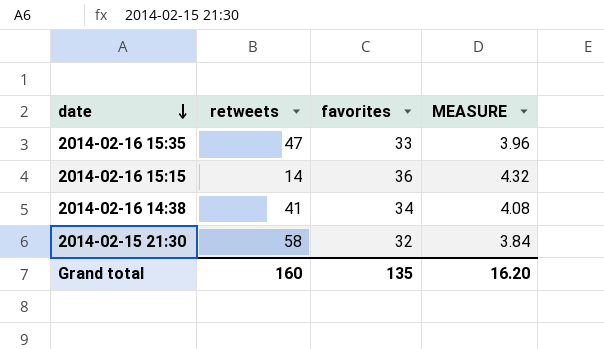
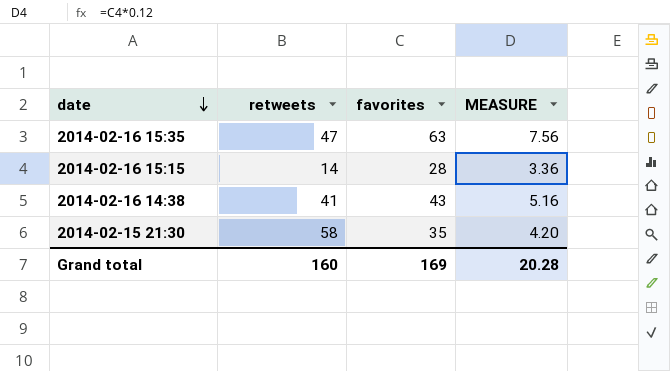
2014-02-16 15:35 | favorites: 33 -> 63
2014-02-16 15:35 | MEASURE: 3.96 -> 7.56
2014-02-16 15:15 | favorites: 36 -> 28
2014-02-16 15:15 | MEASURE: 4.32 -> 3.36
2014-02-16 14:38 | favorites: 34 -> 43
2014-02-16 14:38 | MEASURE: 4.08 -> 5.16
2014-02-15 21:30 | favorites: 32 -> 35
2014-02-15 21:30 | MEASURE: 3.84 -> 4.20
Grand total | favorites: 135 -> 169
Grand total | MEASURE: 16.20 -> 20.28

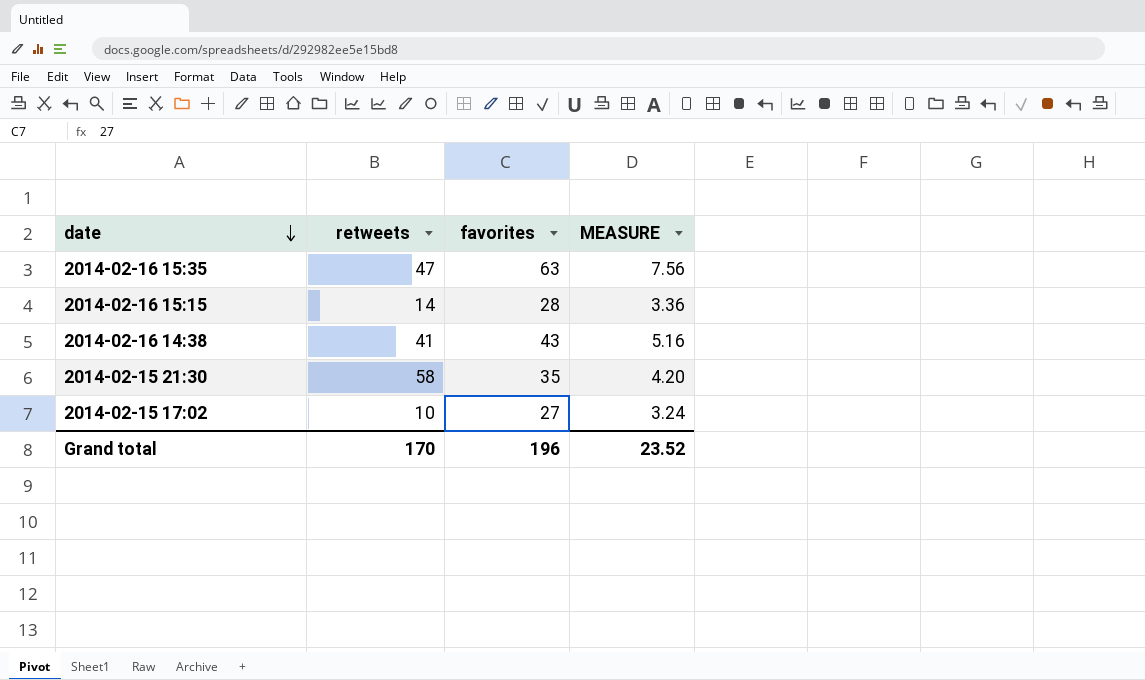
row 2014-02-15 17:02: none -> 10 | 27 | 3.24
Grand total | retweets: 160 -> 170
Grand total | favorites: 169 -> 196
Grand total | MEASURE: 20.28 -> 23.52

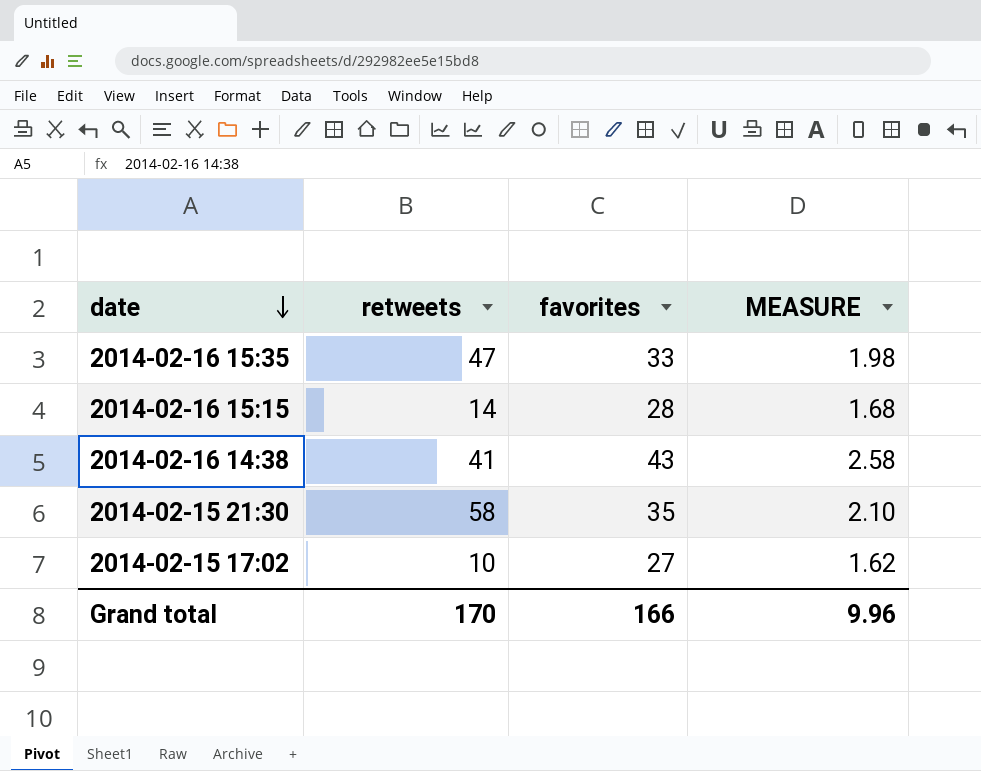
column MEASURE | formula: [favorites] * 0.12 -> [favorites] * 0.06
2014-02-16 15:35 | favorites: 63 -> 33
Grand total | favorites: 196 -> 166
Grand total | MEASURE: 23.52 -> 9.96

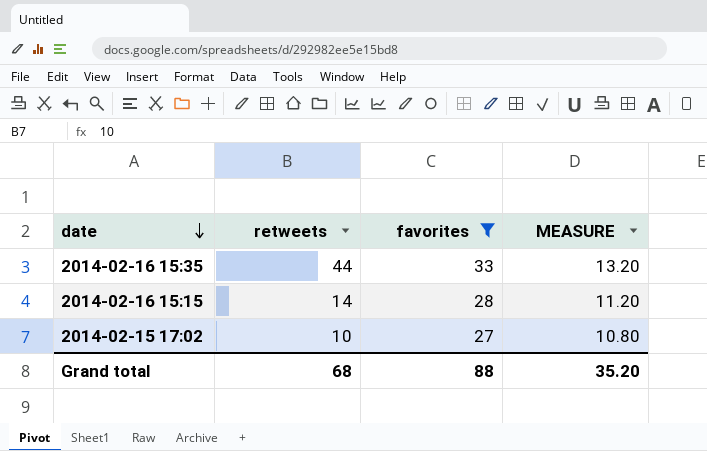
filter: none -> favorites <= 33
column MEASURE | formula: [favorites] * 0.06 -> [favorites] * 0.4
2014-02-16 15:35 | retweets: 47 -> 44
Grand total | retweets: 170 -> 68
Grand total | favorites: 166 -> 88
Grand total | MEASURE: 9.96 -> 35.20

